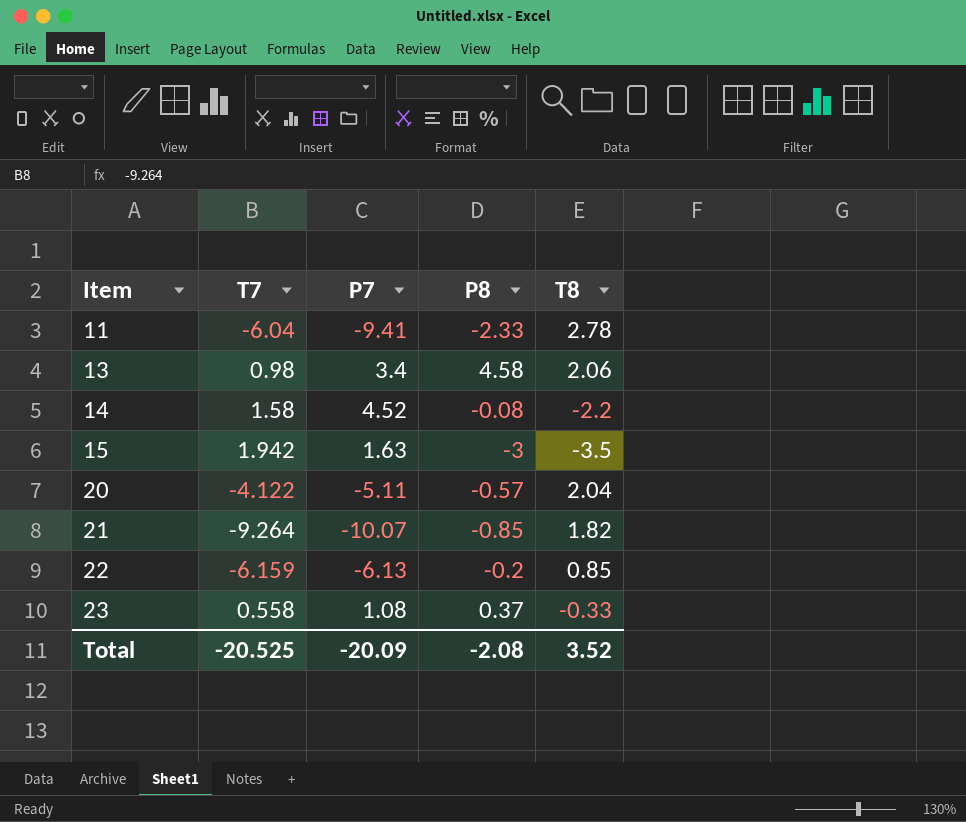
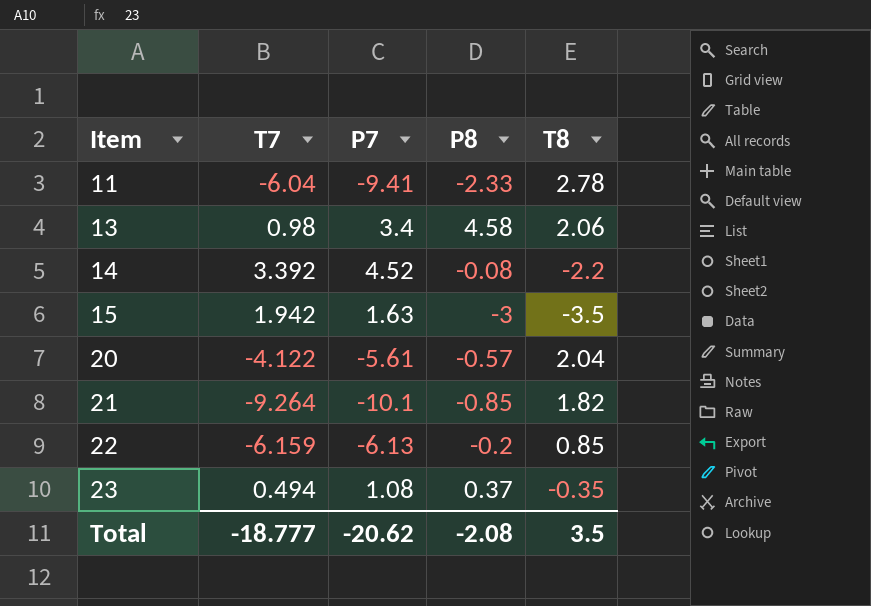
14 | T7: 1.58 -> 3.392
20 | P7: -5.11 -> -5.61
21 | P7: -10.07 -> -10.1
23 | T7: 0.558 -> 0.494
23 | T8: -0.33 -> -0.35
Total | T7: -20.525 -> -18.777
Total | P7: -20.09 -> -20.62
Total | T8: 3.52 -> 3.5

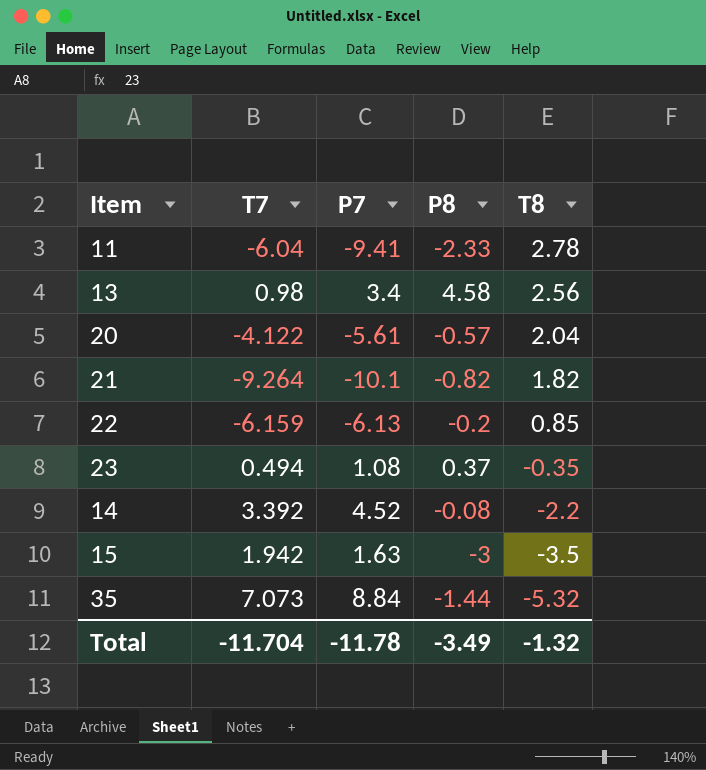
row order: Item ascending -> T8 descending
13 | T8: 2.06 -> 2.56
21 | P8: -0.85 -> -0.82
row 35: none -> 7.073 | 8.84 | -1.44 | -5.32
Total | T7: -18.777 -> -11.704
Total | P7: -20.62 -> -11.78
Total | P8: -2.08 -> -3.49
Total | T8: 3.5 -> -1.32

